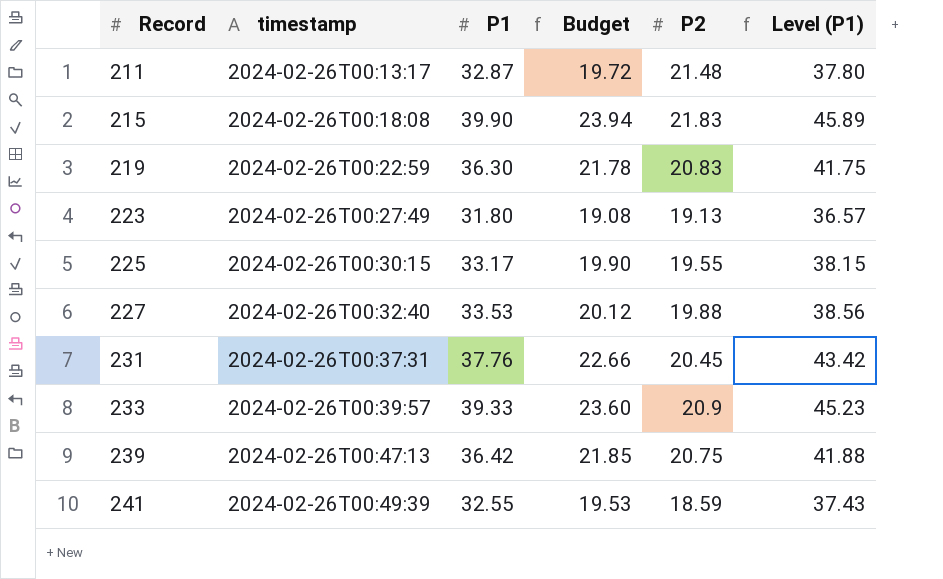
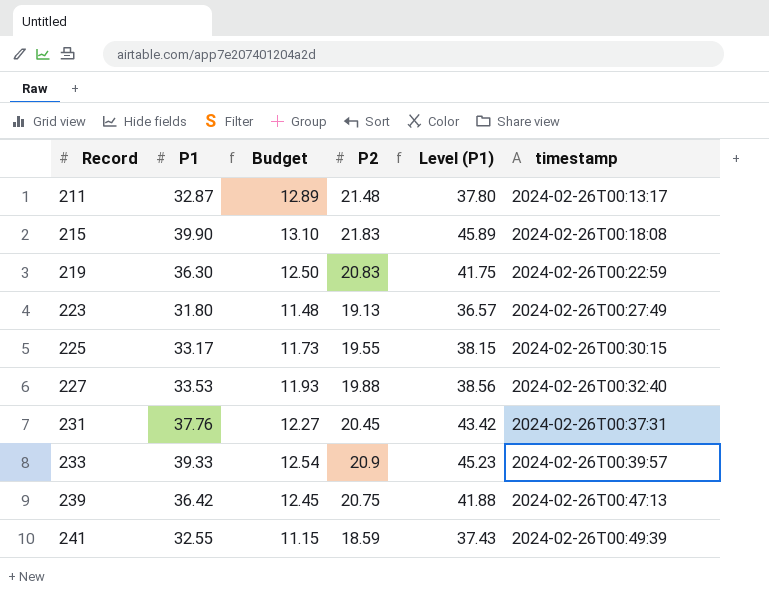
column Budget | formula: [P1] * 0.6 -> [P2] * 0.6
column timestamp | position: 2 -> 6

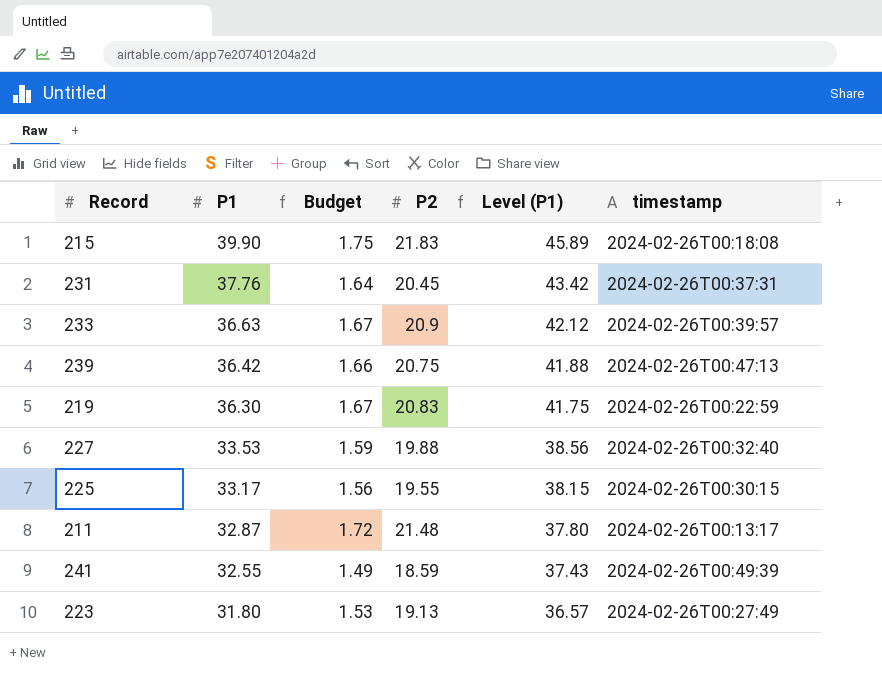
row order: Record ascending -> P1 descending
column Budget | formula: [P2] * 0.6 -> [P2] * 0.08
233 | P1: 39.33 -> 36.63
233 | Level (P1): 45.23 -> 42.12

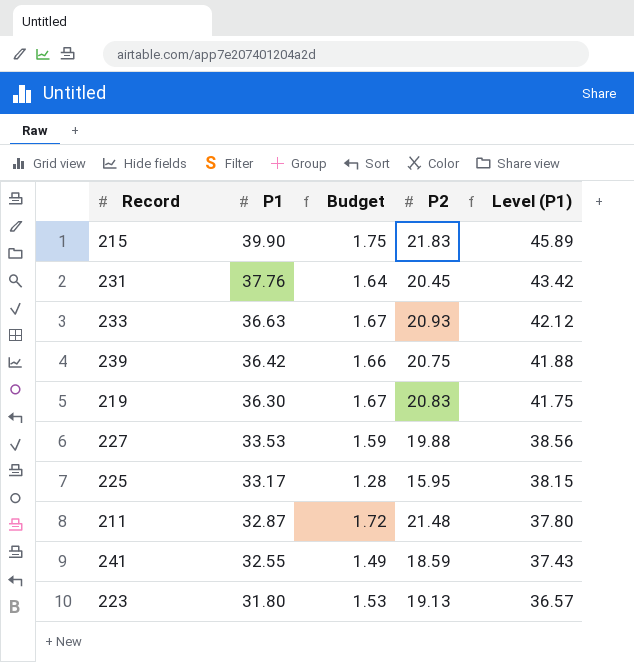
column timestamp | position: 6 -> none
233 | P2: 20.9 -> 20.93
225 | Budget: 1.56 -> 1.28
225 | P2: 19.55 -> 15.95

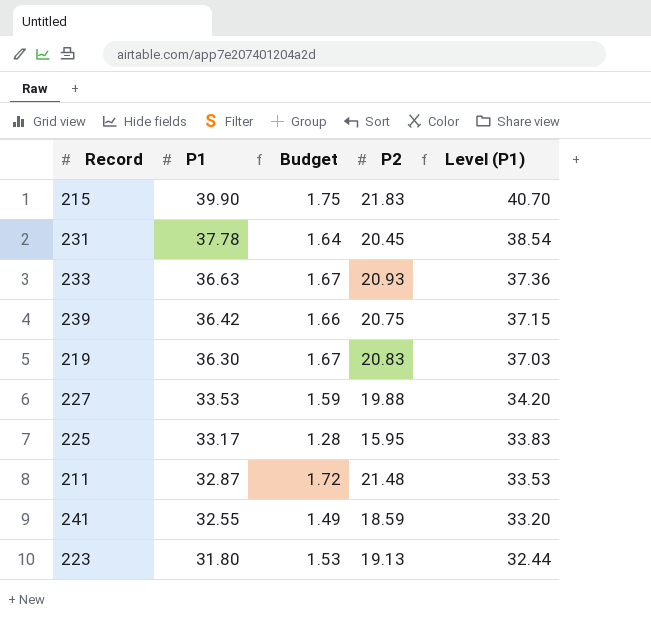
column Level (P1) | formula: [P1] * 1.15 -> [P1] * 1.02
231 | P1: 37.76 -> 37.78

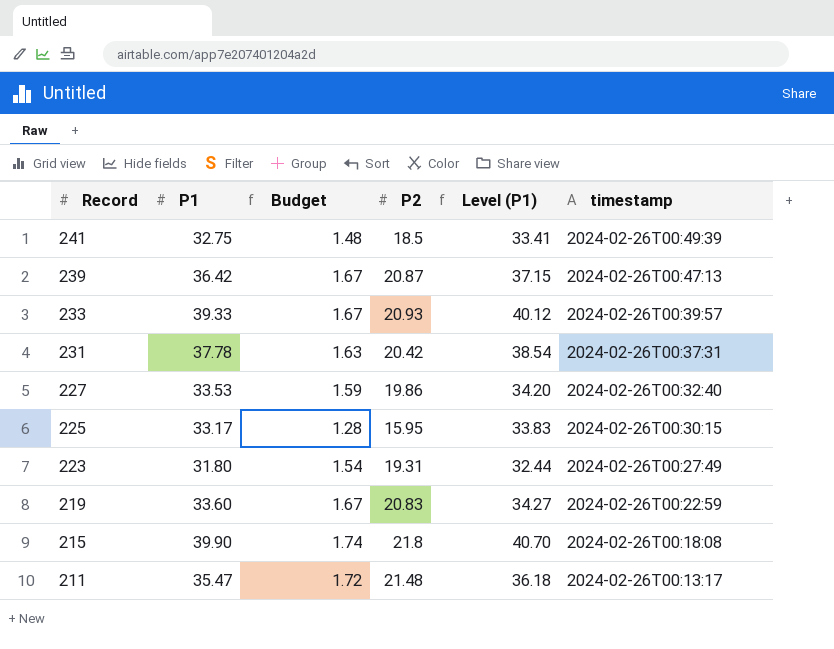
row order: P1 descending -> Record descending
column timestamp | position: none -> 6
241 | P1: 32.55 -> 32.75
241 | Budget: 1.49 -> 1.48
241 | P2: 18.59 -> 18.5
241 | Level (P1): 33.20 -> 33.41
239 | Budget: 1.66 -> 1.67
239 | P2: 20.75 -> 20.87
233 | P1: 36.63 -> 39.33
233 | Level (P1): 37.36 -> 40.12
231 | Budget: 1.64 -> 1.63
231 | P2: 20.45 -> 20.42
227 | P2: 19.88 -> 19.86
223 | Budget: 1.53 -> 1.54
223 | P2: 19.13 -> 19.31
219 | P1: 36.30 -> 33.60
219 | Level (P1): 37.03 -> 34.27
215 | Budget: 1.75 -> 1.74
215 | P2: 21.83 -> 21.8
211 | P1: 32.87 -> 35.47
211 | Level (P1): 33.53 -> 36.18

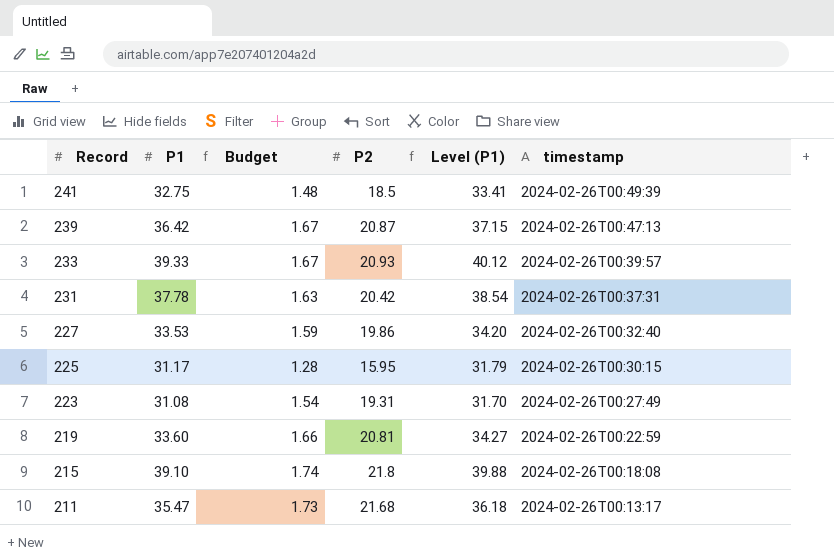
225 | P1: 33.17 -> 31.17
225 | Level (P1): 33.83 -> 31.79
223 | P1: 31.80 -> 31.08
223 | Level (P1): 32.44 -> 31.70
219 | Budget: 1.67 -> 1.66
219 | P2: 20.83 -> 20.81
215 | P1: 39.90 -> 39.10
215 | Level (P1): 40.70 -> 39.88
211 | Budget: 1.72 -> 1.73
211 | P2: 21.48 -> 21.68

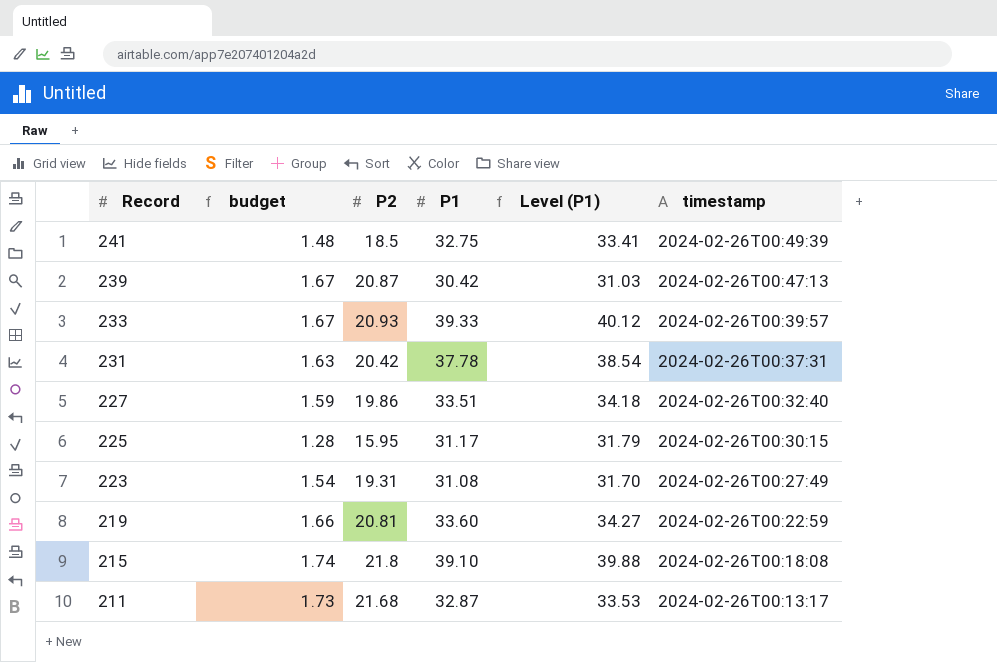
column name: Budget -> budget
column P1 | position: 2 -> 4
239 | P1: 36.42 -> 30.42
239 | Level (P1): 37.15 -> 31.03
227 | P1: 33.53 -> 33.51
227 | Level (P1): 34.20 -> 34.18
211 | P1: 35.47 -> 32.87
211 | Level (P1): 36.18 -> 33.53

